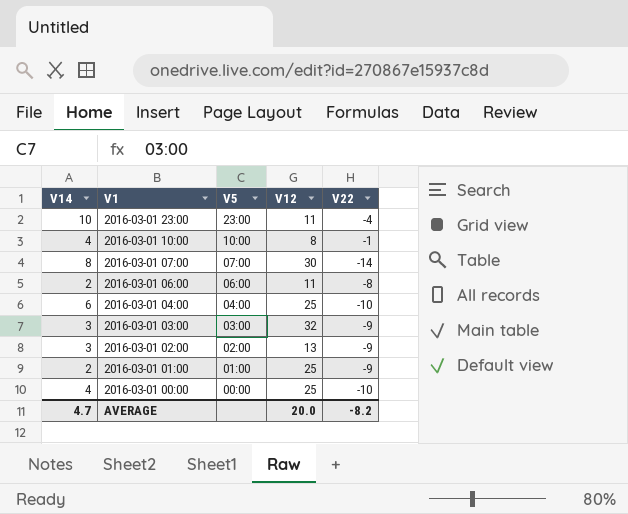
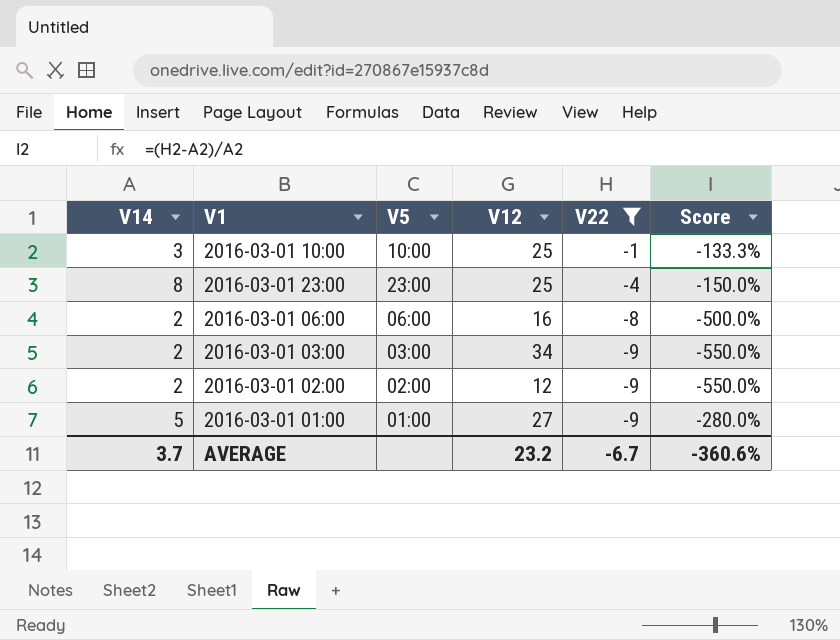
filter: none -> V22 >= -9
row order: V1 descending -> V22 descending
column Score | formula: none -> ([V22] - [V14]) / [V14]
2016-03-01 10:00 | V14: 4 -> 3
2016-03-01 10:00 | V12: 8 -> 25
2016-03-01 23:00 | V14: 10 -> 8
2016-03-01 23:00 | V12: 11 -> 25
2016-03-01 06:00 | V12: 11 -> 16
2016-03-01 03:00 | V14: 3 -> 2
2016-03-01 03:00 | V12: 32 -> 34
2016-03-01 02:00 | V14: 3 -> 2
2016-03-01 02:00 | V12: 13 -> 12
2016-03-01 01:00 | V14: 2 -> 5
2016-03-01 01:00 | V12: 25 -> 27
AVERAGE | V14: 4.7 -> 3.7
AVERAGE | V12: 20.0 -> 23.2
AVERAGE | V22: -8.2 -> -6.7

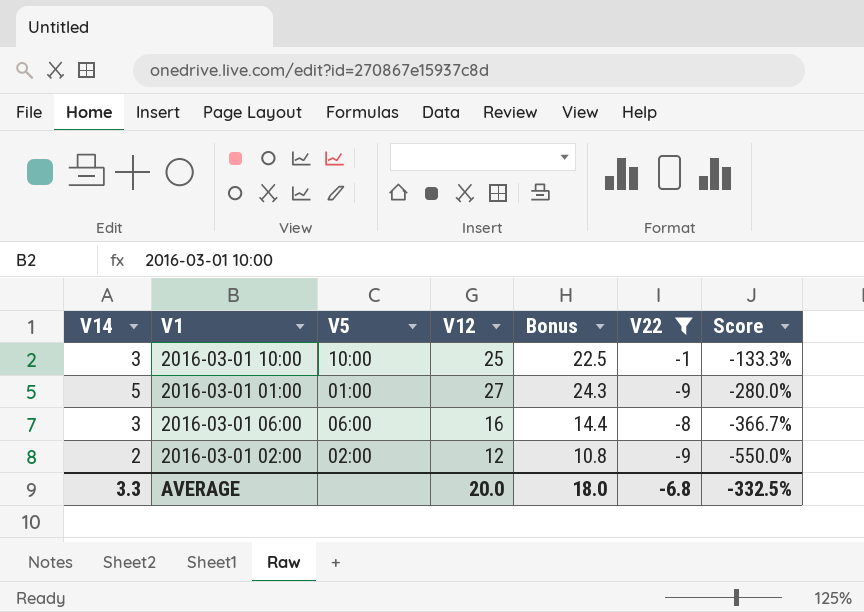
row order: V22 descending -> Score descending
column Bonus | formula: none -> [V12] * 0.9
row 2016-03-01 23:00: 8 | 23:00 | 25 | -4 | -150.0% -> none
row 2016-03-01 03:00: 2 | 03:00 | 34 | -9 | -550.0% -> none
2016-03-01 06:00 | V14: 2 -> 3
2016-03-01 06:00 | Score: -500.0% -> -366.7%
AVERAGE | V14: 3.7 -> 3.3
AVERAGE | V12: 23.2 -> 20.0
AVERAGE | V22: -6.7 -> -6.8
AVERAGE | Score: -360.6% -> -332.5%

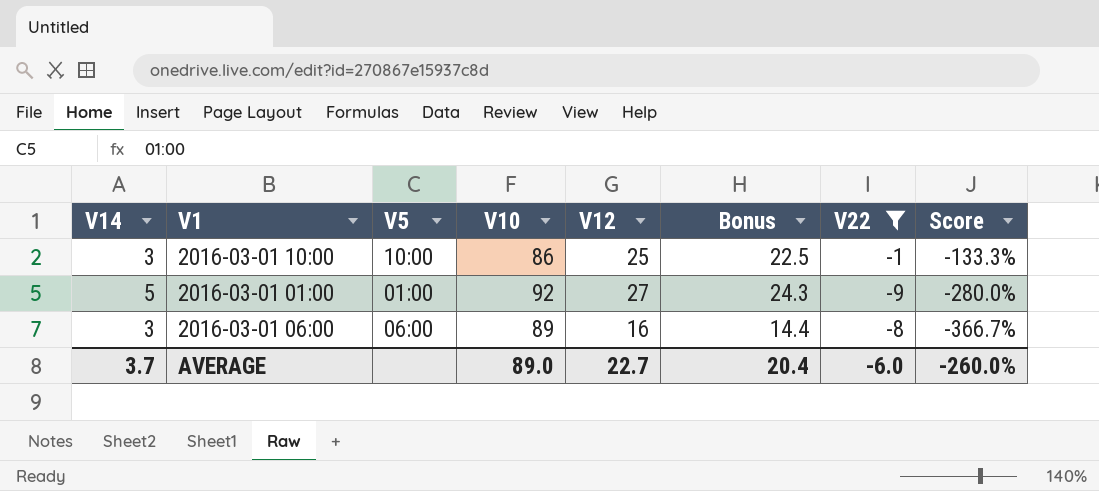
column V10 | position: none -> 4
row 2016-03-01 02:00: 2 | 02:00 | 12 | 10.8 | -9 | -550.0% -> none
AVERAGE | V14: 3.3 -> 3.7
AVERAGE | V12: 20.0 -> 22.7
AVERAGE | Bonus: 18.0 -> 20.4
AVERAGE | V22: -6.8 -> -6.0
AVERAGE | Score: -332.5% -> -260.0%

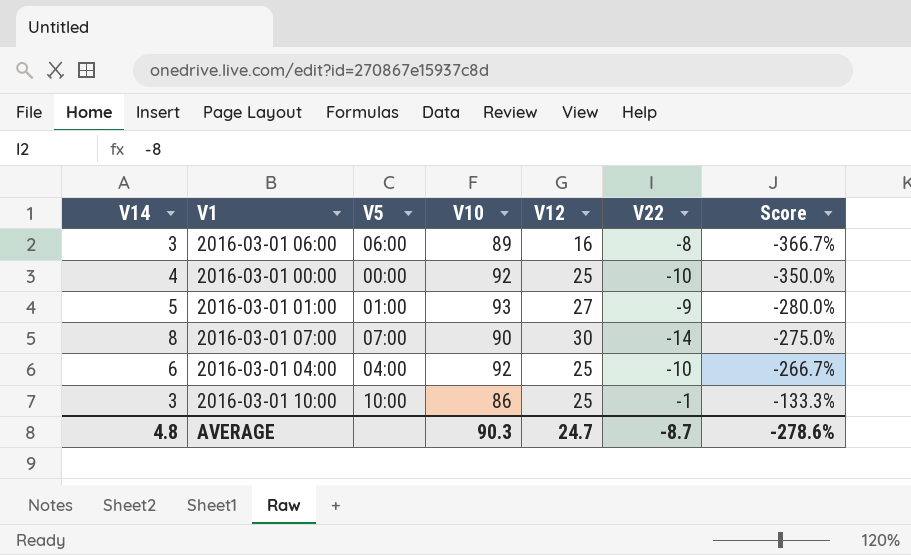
filter: V22 >= -9 -> none
row order: Score descending -> Score ascending
column Bonus | formula: [V12] * 0.9 -> none
2016-03-01 01:00 | V10: 92 -> 93
AVERAGE | V14: 3.7 -> 4.8
AVERAGE | V10: 89.0 -> 90.3
AVERAGE | V12: 22.7 -> 24.7
AVERAGE | V22: -6.0 -> -8.7
AVERAGE | Score: -260.0% -> -278.6%

